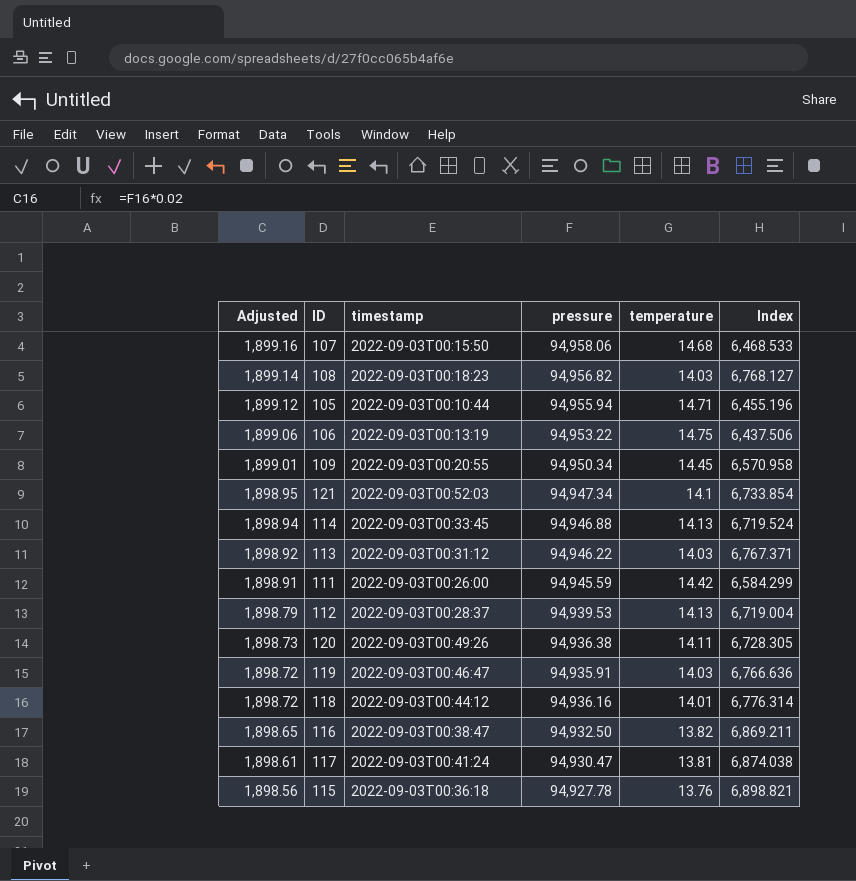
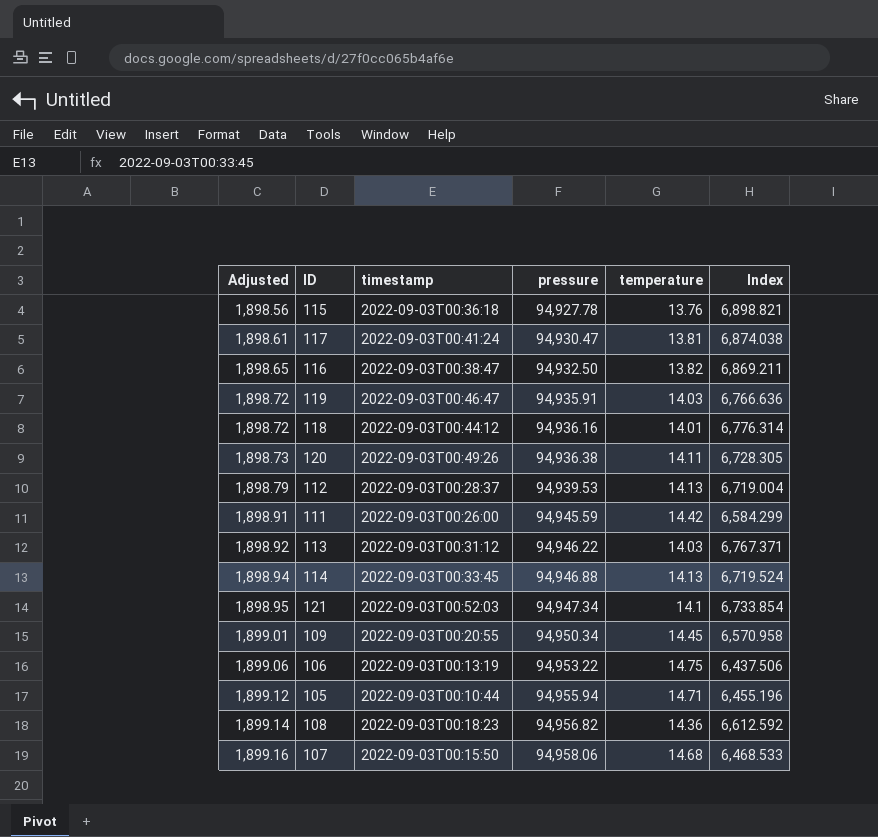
row order: Adjusted descending -> Adjusted ascending
108 | temperature: 14.03 -> 14.36
108 | Index: 6,768.127 -> 6,612.592

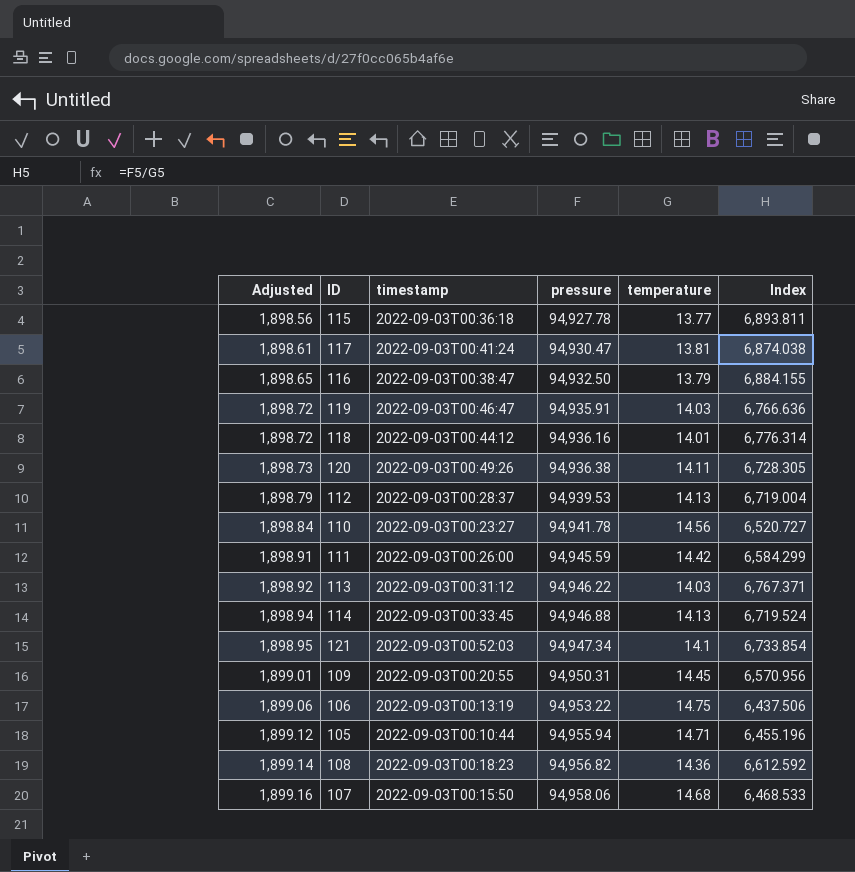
115 | temperature: 13.76 -> 13.77
115 | Index: 6,898.821 -> 6,893.811
116 | temperature: 13.82 -> 13.79
116 | Index: 6,869.211 -> 6,884.155
row 110: none -> 1,898.84 | 2022-09-03T00:23:27 | 94,941.78 | 14.56 | 6,520.727
109 | pressure: 94,950.34 -> 94,950.31
109 | Index: 6,570.958 -> 6,570.956

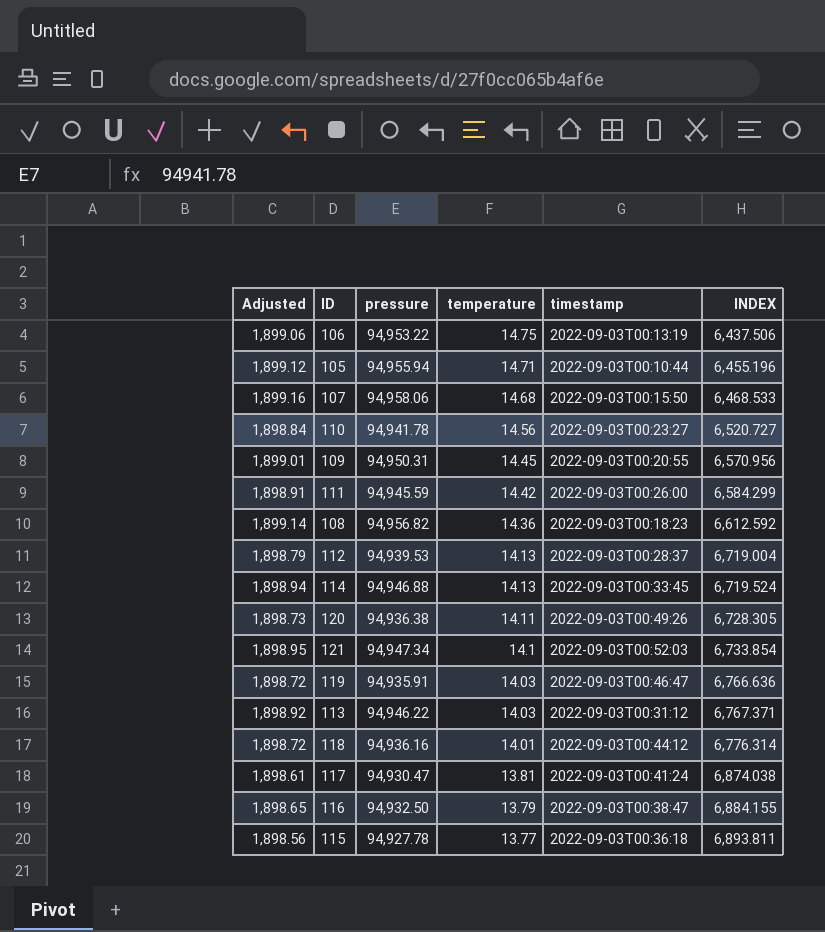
row order: Adjusted ascending -> temperature descending
column timestamp | position: 3 -> 5
column name: Index -> INDEX

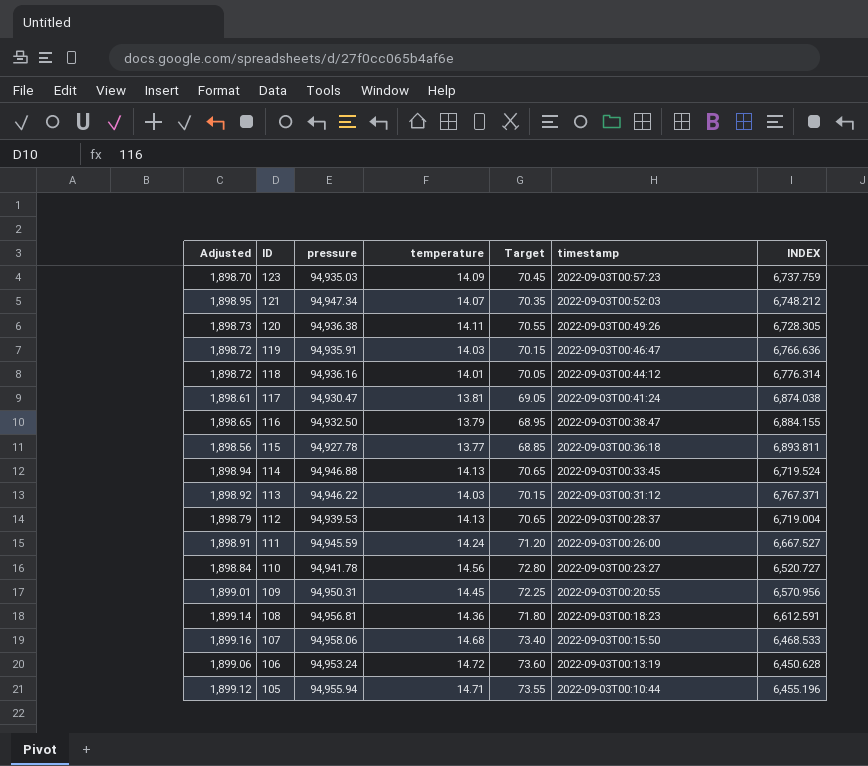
row order: temperature descending -> ID descending
column Target | formula: none -> [temperature] * 5
row 123: none -> 1,898.70 | 94,935.03 | 14.09 | 70.45 | 2022-09-03T00:57:23 | 6,737.759
121 | temperature: 14.1 -> 14.07
121 | INDEX: 6,733.854 -> 6,748.212
111 | temperature: 14.42 -> 14.24
111 | INDEX: 6,584.299 -> 6,667.527
108 | pressure: 94,956.82 -> 94,956.81
108 | INDEX: 6,612.592 -> 6,612.591
106 | pressure: 94,953.22 -> 94,953.24
106 | temperature: 14.75 -> 14.72
106 | INDEX: 6,437.506 -> 6,450.628

